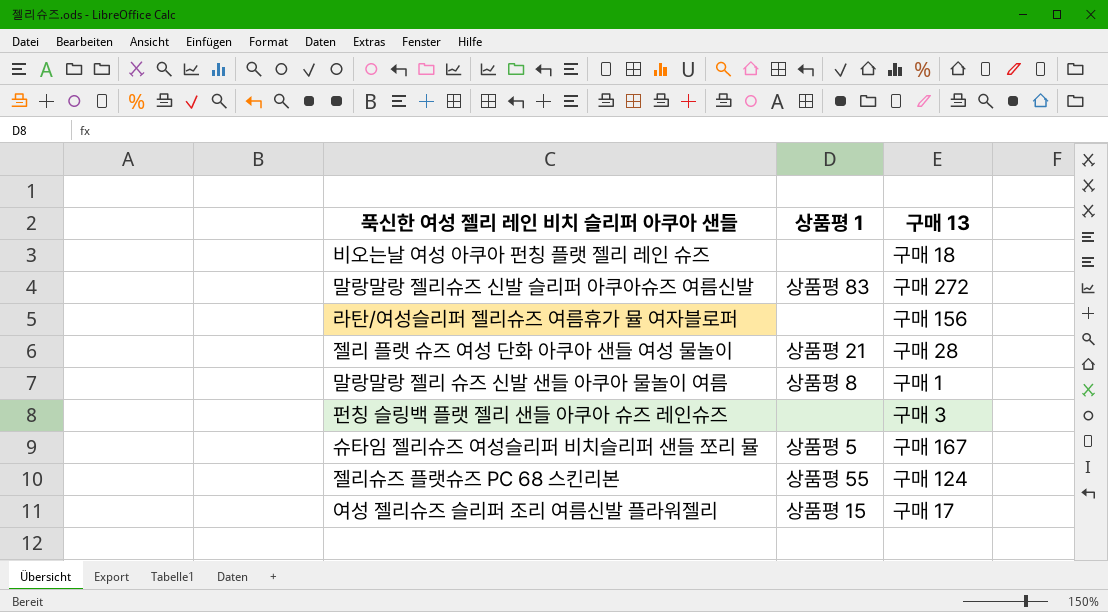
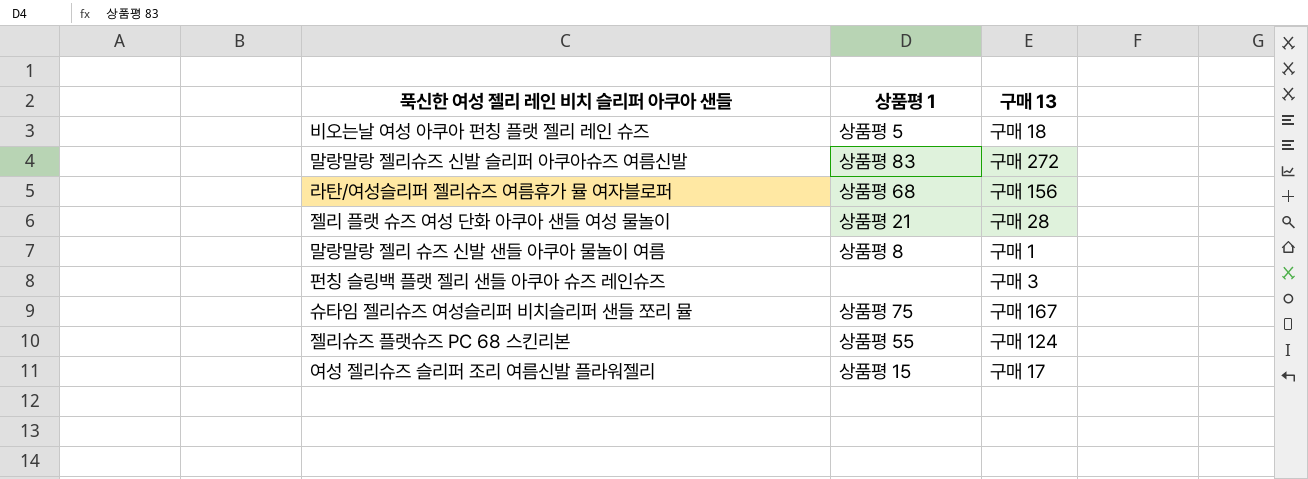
비오는날 여성 아쿠아 펀칭 플랫 젤리 레인 슈즈 | 상품평 1: none -> 상품평 5
라탄/여성슬리퍼 젤리슈즈 여름휴가 뮬 여자블로퍼 | 상품평 1: none -> 상품평 68
슈타임 젤리슈즈 여성슬리퍼 비치슬리퍼 샌들 쪼리 뮬 | 상품평 1: 상품평 5 -> 상품평 75

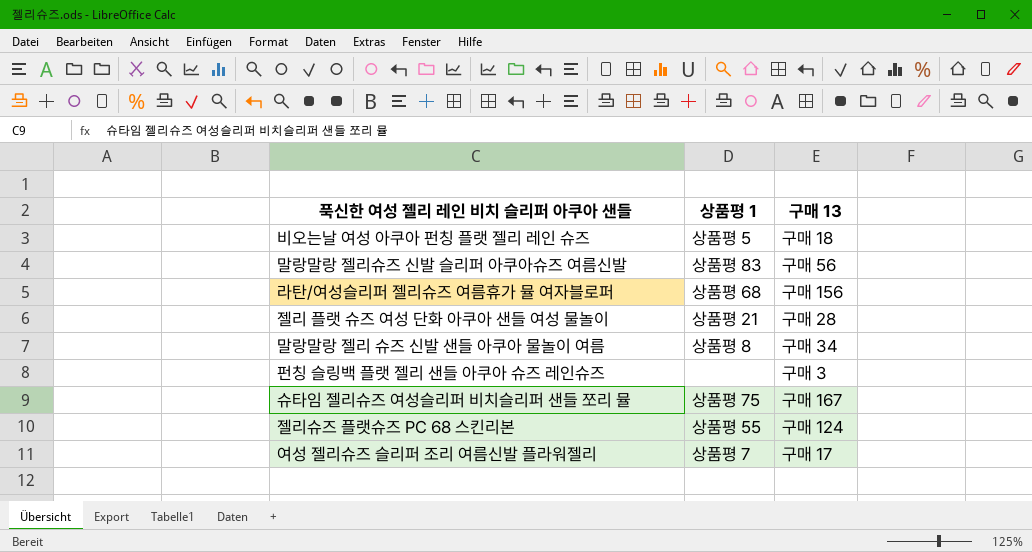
말랑말랑 젤리슈즈 신발 슬리퍼 아쿠아슈즈 여름신발 | 구매 13: 구매 272 -> 구매 56
말랑말랑 젤리 슈즈 신발 샌들 아쿠아 물놀이 여름 | 구매 13: 구매 1 -> 구매 34
여성 젤리슈즈 슬리퍼 조리 여름신발 플라워젤리 | 상품평 1: 상품평 15 -> 상품평 7

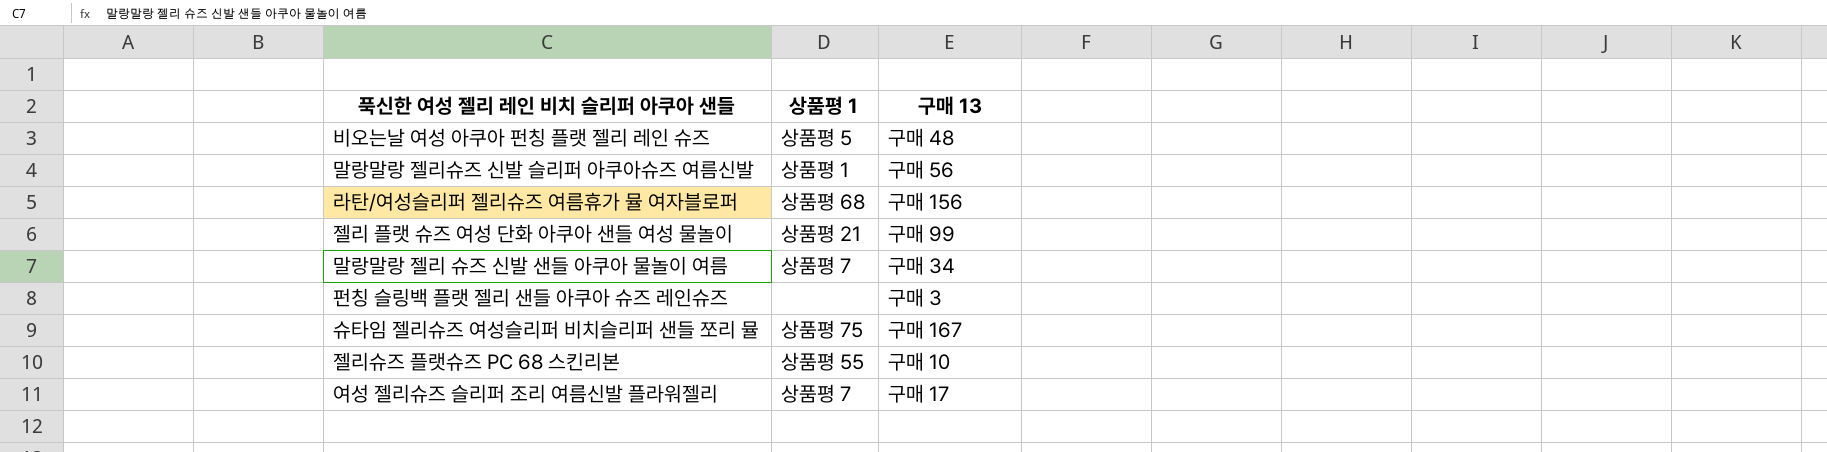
비오는날 여성 아쿠아 펀칭 플랫 젤리 레인 슈즈 | 구매 13: 구매 18 -> 구매 48
말랑말랑 젤리슈즈 신발 슬리퍼 아쿠아슈즈 여름신발 | 상품평 1: 상품평 83 -> 상품평 1
젤리 플랫 슈즈 여성 단화 아쿠아 샌들 여성 물놀이 | 구매 13: 구매 28 -> 구매 99
말랑말랑 젤리 슈즈 신발 샌들 아쿠아 물놀이 여름 | 상품평 1: 상품평 8 -> 상품평 7
젤리슈즈 플랫슈즈 PC 68 스킨리본 | 구매 13: 구매 124 -> 구매 10

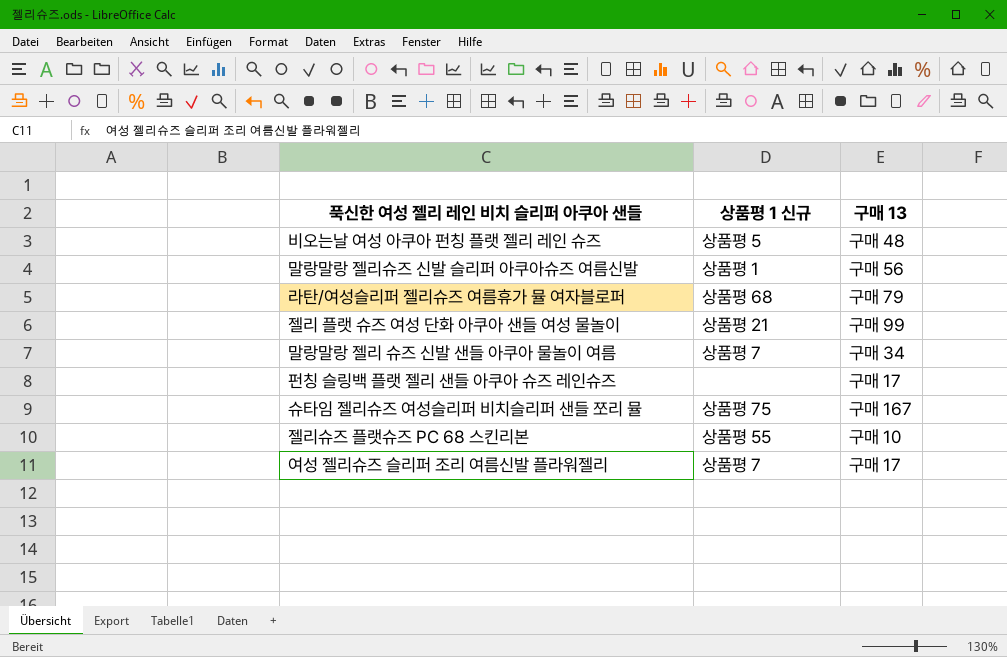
column name: 상품평 1 -> 상품평 1 신규
라탄/여성슬리퍼 젤리슈즈 여름휴가 뮬 여자블로퍼 | 구매 13: 구매 156 -> 구매 79
펀칭 슬링백 플랫 젤리 샌들 아쿠아 슈즈 레인슈즈 | 구매 13: 구매 3 -> 구매 17

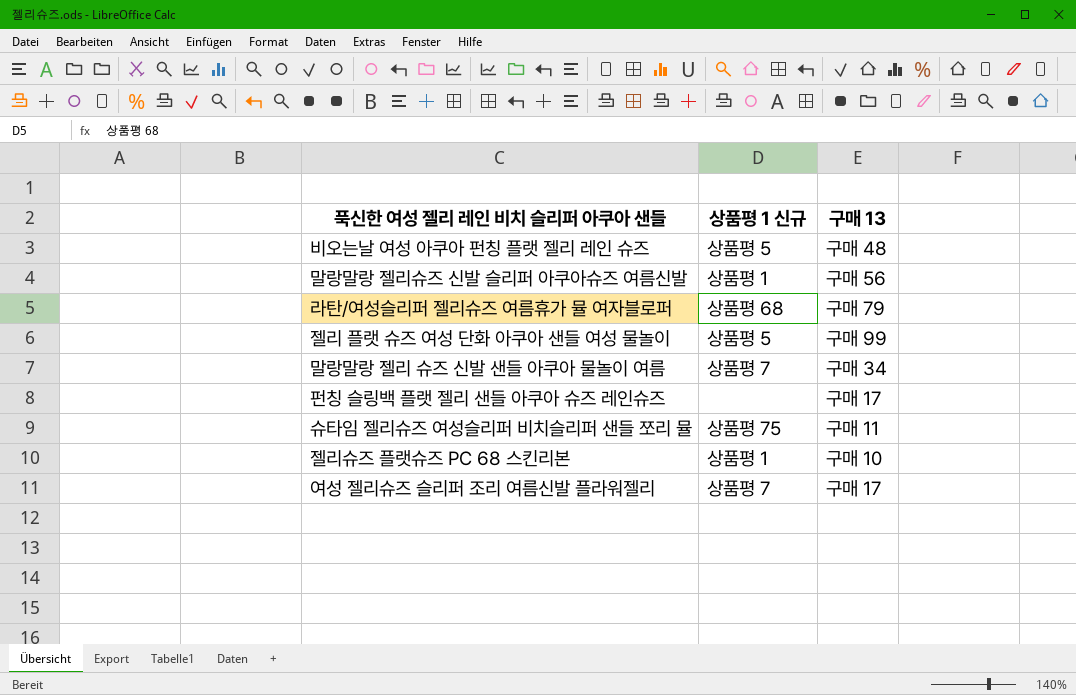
젤리 플랫 슈즈 여성 단화 아쿠아 샌들 여성 물놀이 | 상품평 1 신규: 상품평 21 -> 상품평 5
슈타임 젤리슈즈 여성슬리퍼 비치슬리퍼 샌들 쪼리 뮬 | 구매 13: 구매 167 -> 구매 11
젤리슈즈 플랫슈즈 PC 68 스킨리본 | 상품평 1 신규: 상품평 55 -> 상품평 1

